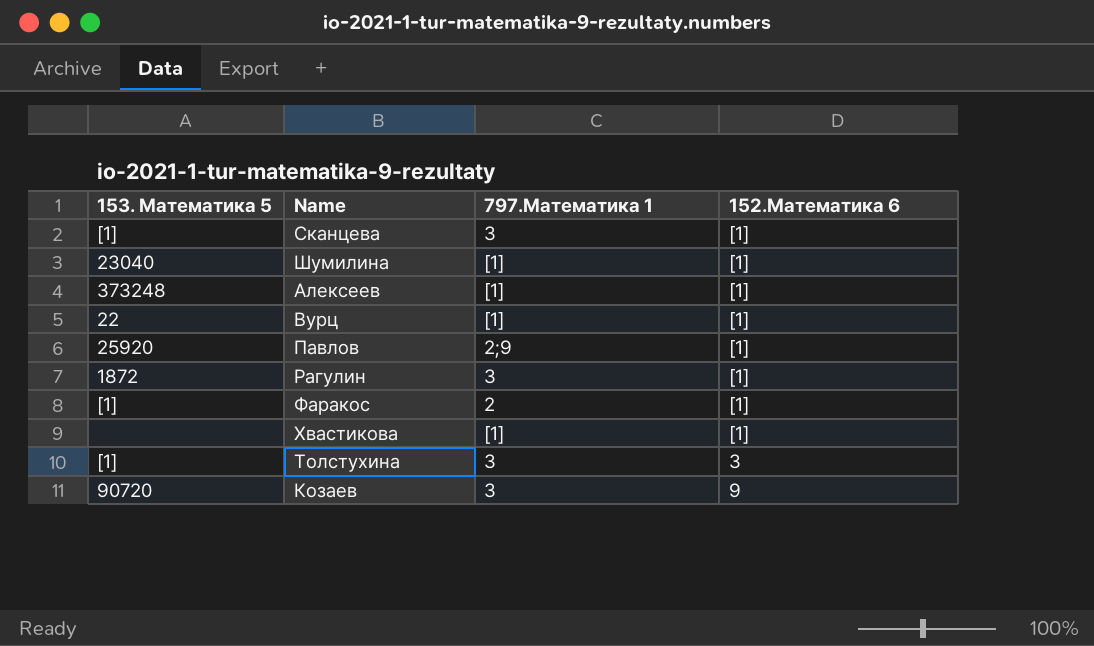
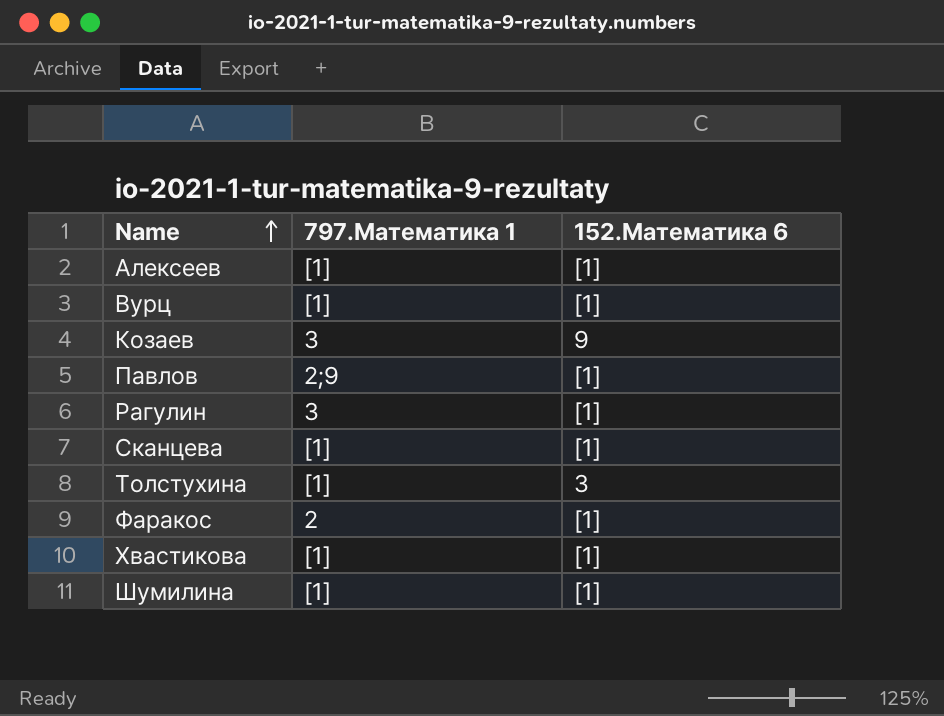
row order: none -> Name ascending
column 153. Математика 5 | position: 1 -> none
Сканцева | 797.Математика 1: 3 -> [1]
Толстухина | 797.Математика 1: 3 -> [1]

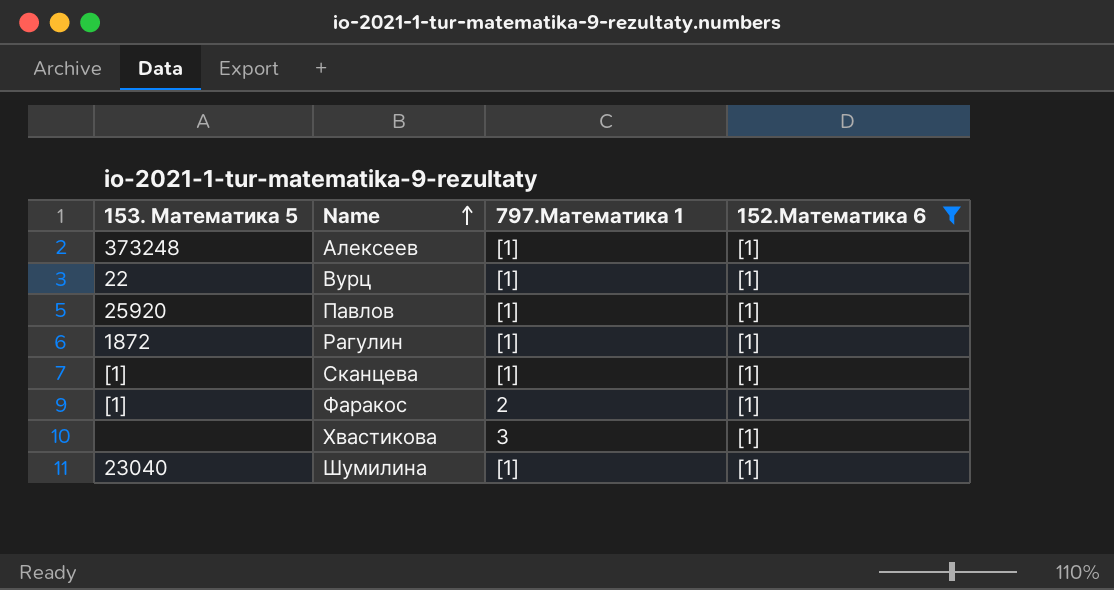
filter: none -> 152.Математика 6 = [1]
column 153. Математика 5 | position: none -> 1
Павлов | 797.Математика 1: 2;9 -> [1]
Рагулин | 797.Математика 1: 3 -> [1]
Хвастикова | 797.Математика 1: [1] -> 3

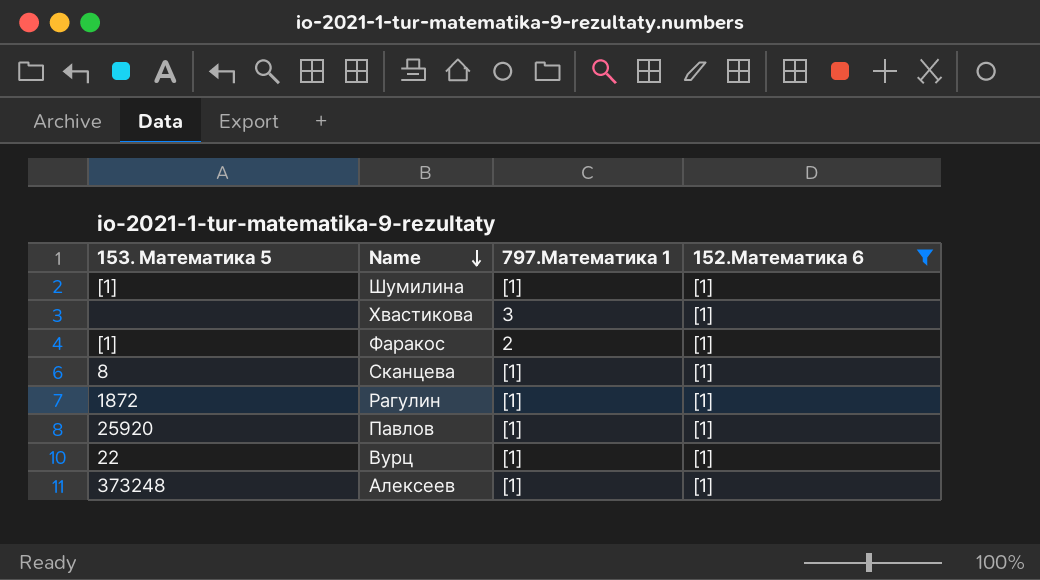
row order: Name ascending -> Name descending
Шумилина | 153. Математика 5: 23040 -> [1]
Сканцева | 153. Математика 5: [1] -> 8

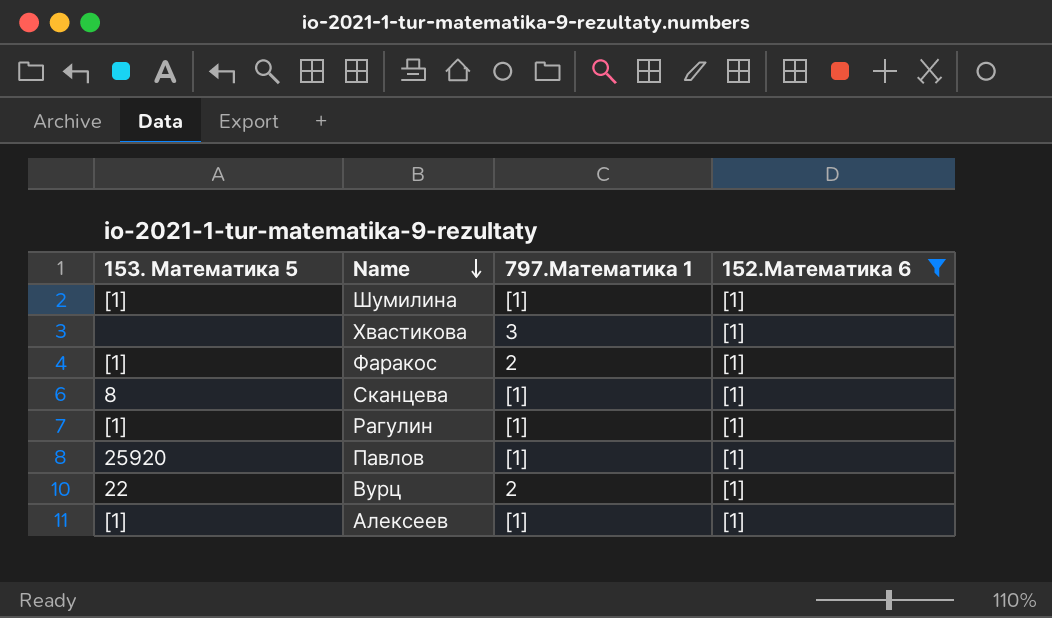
Рагулин | 153. Математика 5: 1872 -> [1]
Вурц | 797.Математика 1: [1] -> 2
Алексеев | 153. Математика 5: 373248 -> [1]

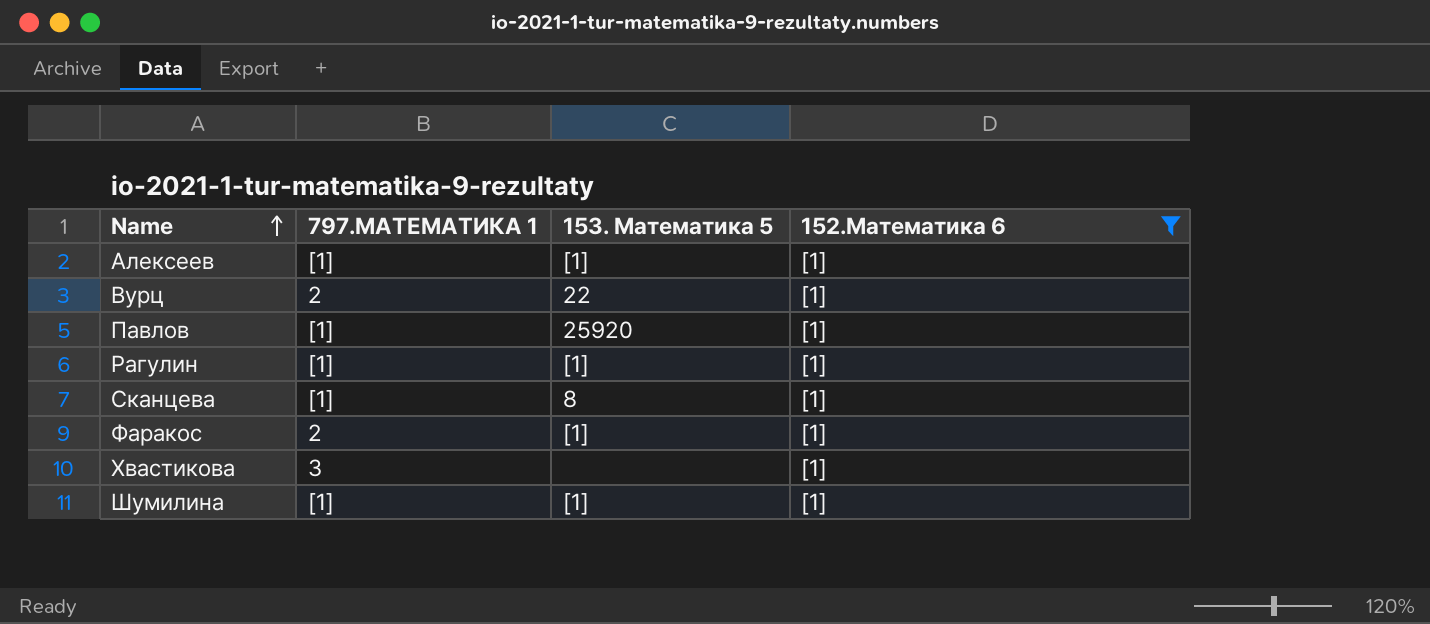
row order: Name descending -> Name ascending
column name: 797.Математика 1 -> 797.МАТЕМАТИКА 1
column 153. Математика 5 | position: 1 -> 3

